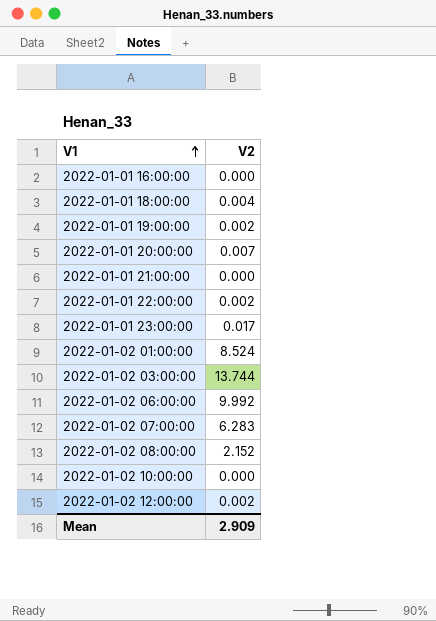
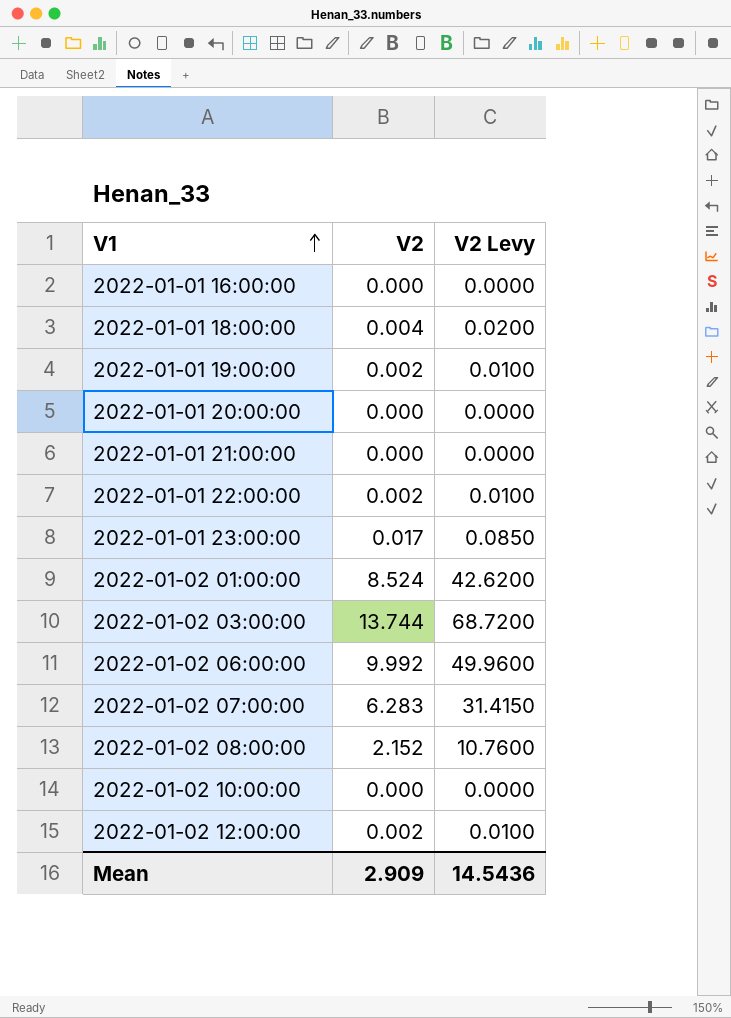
column V2 Levy | formula: none -> [V2] * 5
2022-01-01 20:00:00 | V2: 0.007 -> 0.000

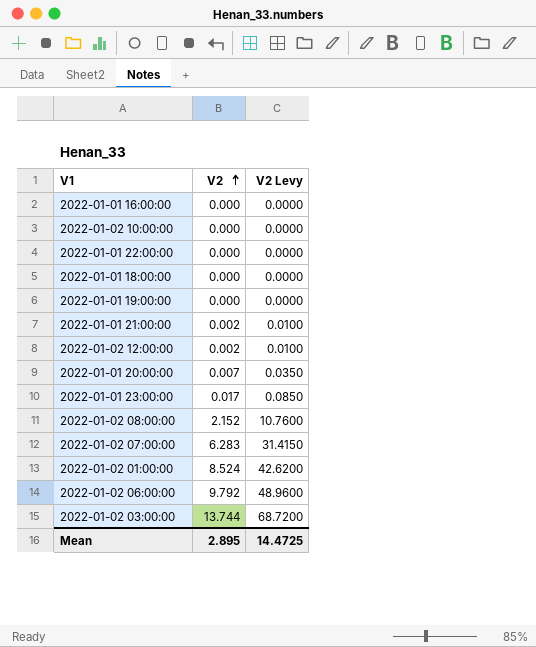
row order: V1 ascending -> V2 ascending
2022-01-01 22:00:00 | V2: 0.002 -> 0.000
2022-01-01 22:00:00 | V2 Levy: 0.0100 -> 0.0000
2022-01-01 18:00:00 | V2: 0.004 -> 0.000
2022-01-01 18:00:00 | V2 Levy: 0.0200 -> 0.0000
2022-01-01 19:00:00 | V2: 0.002 -> 0.000
2022-01-01 19:00:00 | V2 Levy: 0.0100 -> 0.0000
2022-01-01 21:00:00 | V2: 0.000 -> 0.002
2022-01-01 21:00:00 | V2 Levy: 0.0000 -> 0.0100
2022-01-01 20:00:00 | V2: 0.000 -> 0.007
2022-01-01 20:00:00 | V2 Levy: 0.0000 -> 0.0350
2022-01-02 06:00:00 | V2: 9.992 -> 9.792
2022-01-02 06:00:00 | V2 Levy: 49.9600 -> 48.9600
Mean | V2: 2.909 -> 2.895
Mean | V2 Levy: 14.5436 -> 14.4725

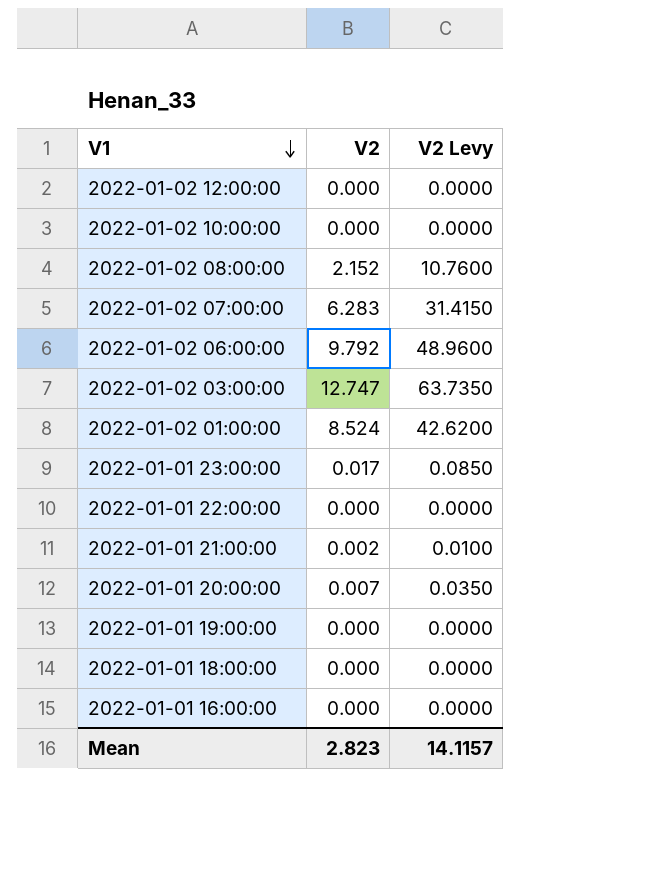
row order: V2 ascending -> V1 descending
2022-01-02 12:00:00 | V2: 0.002 -> 0.000
2022-01-02 12:00:00 | V2 Levy: 0.0100 -> 0.0000
2022-01-02 03:00:00 | V2: 13.744 -> 12.747
2022-01-02 03:00:00 | V2 Levy: 68.7200 -> 63.7350
Mean | V2: 2.895 -> 2.823
Mean | V2 Levy: 14.4725 -> 14.1157

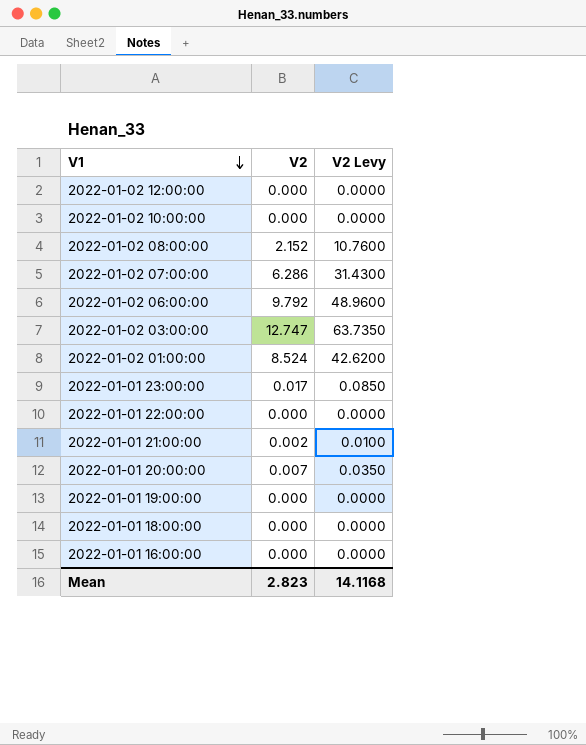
2022-01-02 07:00:00 | V2: 6.283 -> 6.286
2022-01-02 07:00:00 | V2 Levy: 31.4150 -> 31.4300
Mean | V2 Levy: 14.1157 -> 14.1168

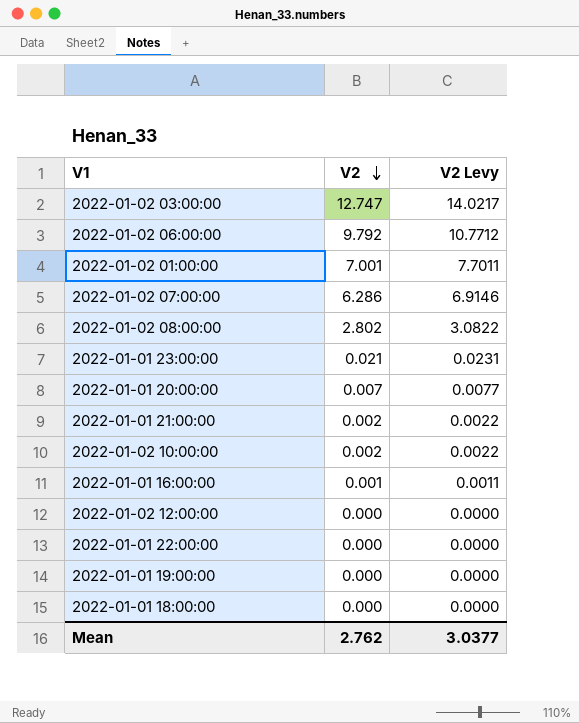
row order: V1 descending -> V2 descending
column V2 Levy | formula: [V2] * 5 -> [V2] * 1.1
2022-01-02 01:00:00 | V2: 8.524 -> 7.001
2022-01-02 08:00:00 | V2: 2.152 -> 2.802
2022-01-01 23:00:00 | V2: 0.017 -> 0.021
2022-01-02 10:00:00 | V2: 0.000 -> 0.002
2022-01-01 16:00:00 | V2: 0.000 -> 0.001
Mean | V2: 2.823 -> 2.762
Mean | V2 Levy: 14.1168 -> 3.0377

